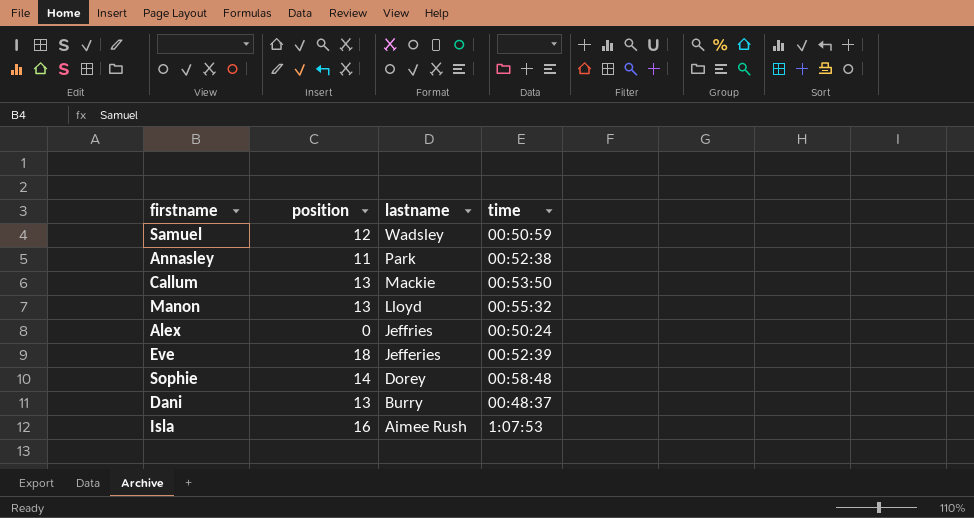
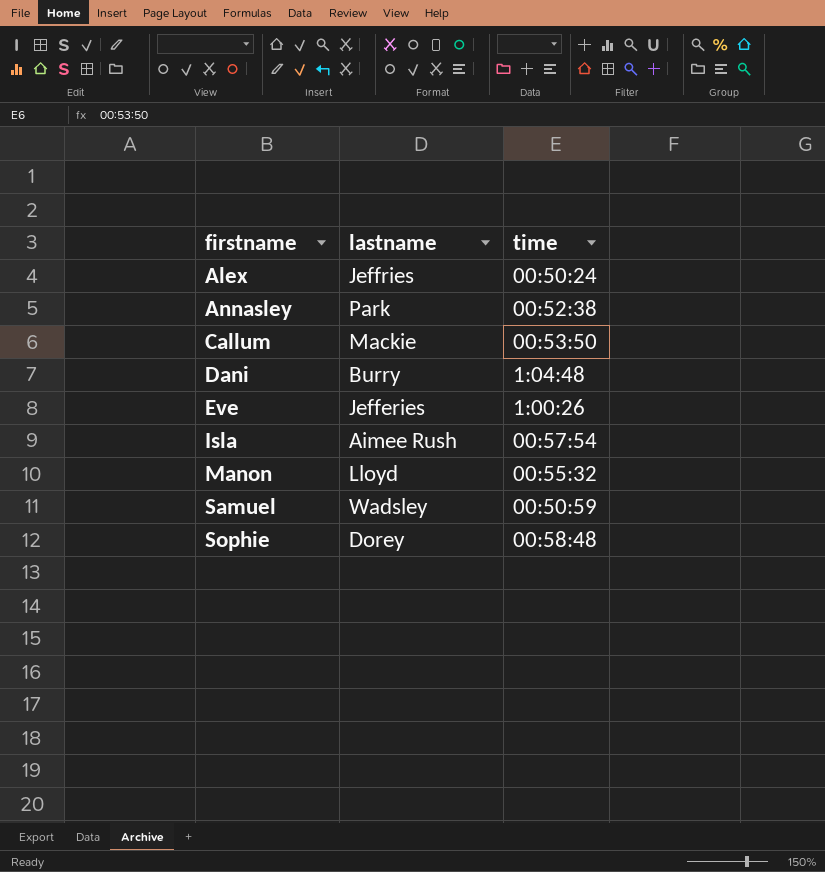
row order: lastname descending -> firstname ascending
column position | position: 2 -> none
Dani | time: 00:48:37 -> 1:04:48
Eve | time: 00:52:39 -> 1:00:26
Isla | time: 1:07:53 -> 00:57:54

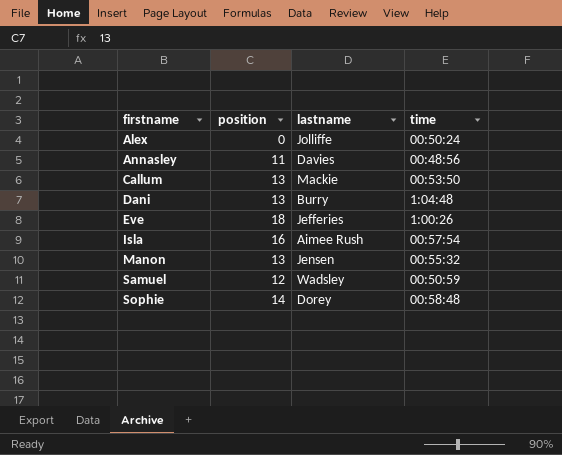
column position | position: none -> 2
Alex | lastname: Jeffries -> Jolliffe
Annasley | lastname: Park -> Davies
Annasley | time: 00:52:38 -> 00:48:56
Manon | lastname: Lloyd -> Jensen

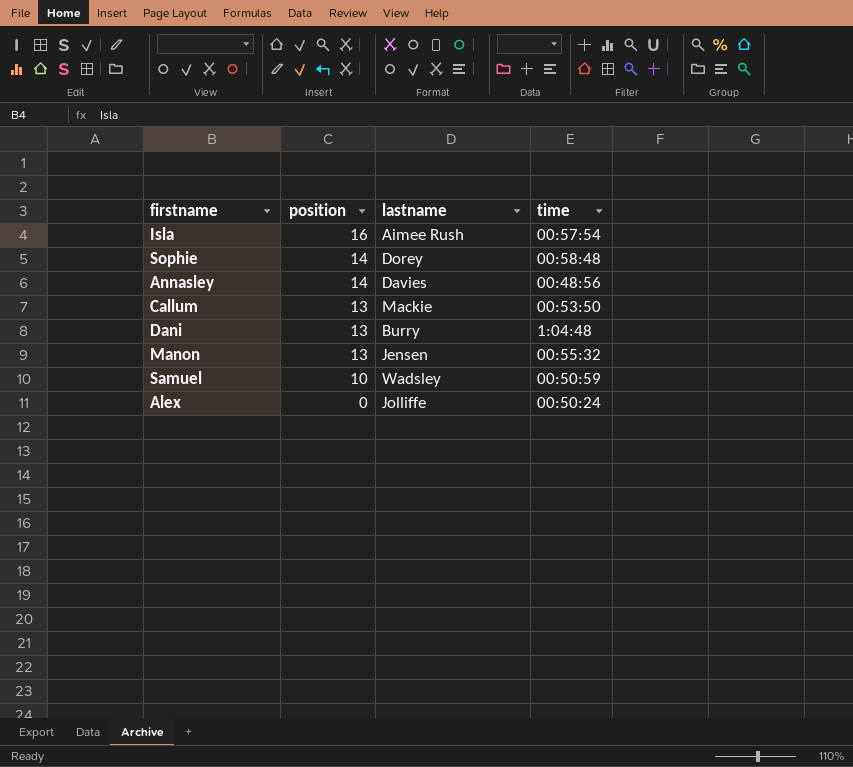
row order: firstname ascending -> position descending
row Eve: 18 | Jefferies | 1:00:26 -> none
Annasley | position: 11 -> 14
Samuel | position: 12 -> 10

